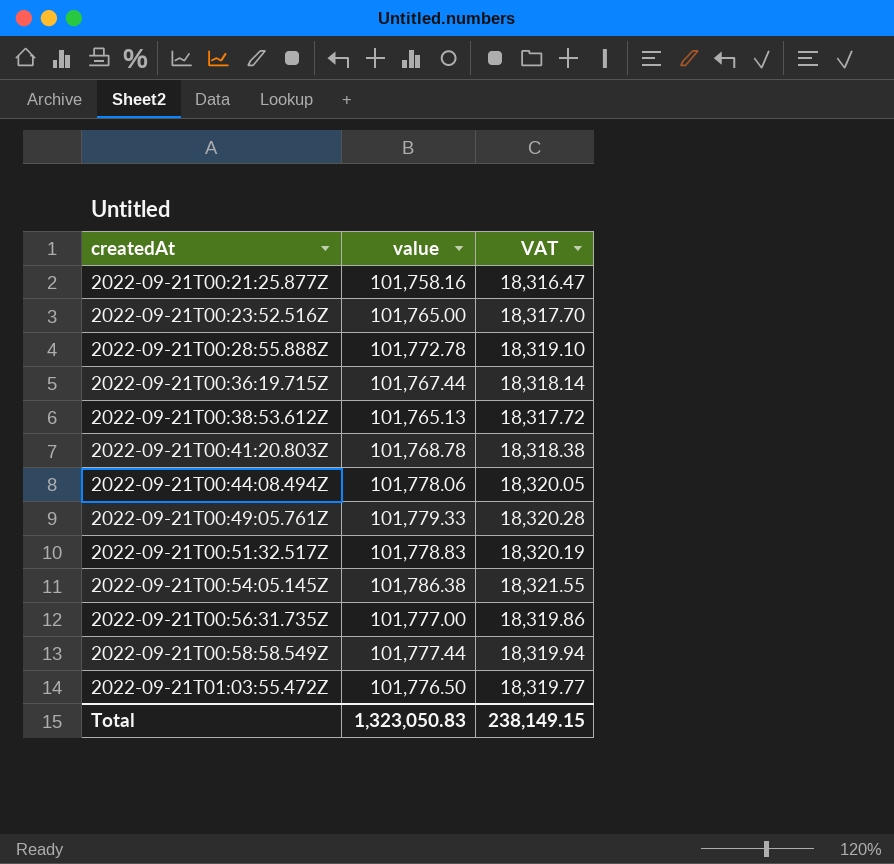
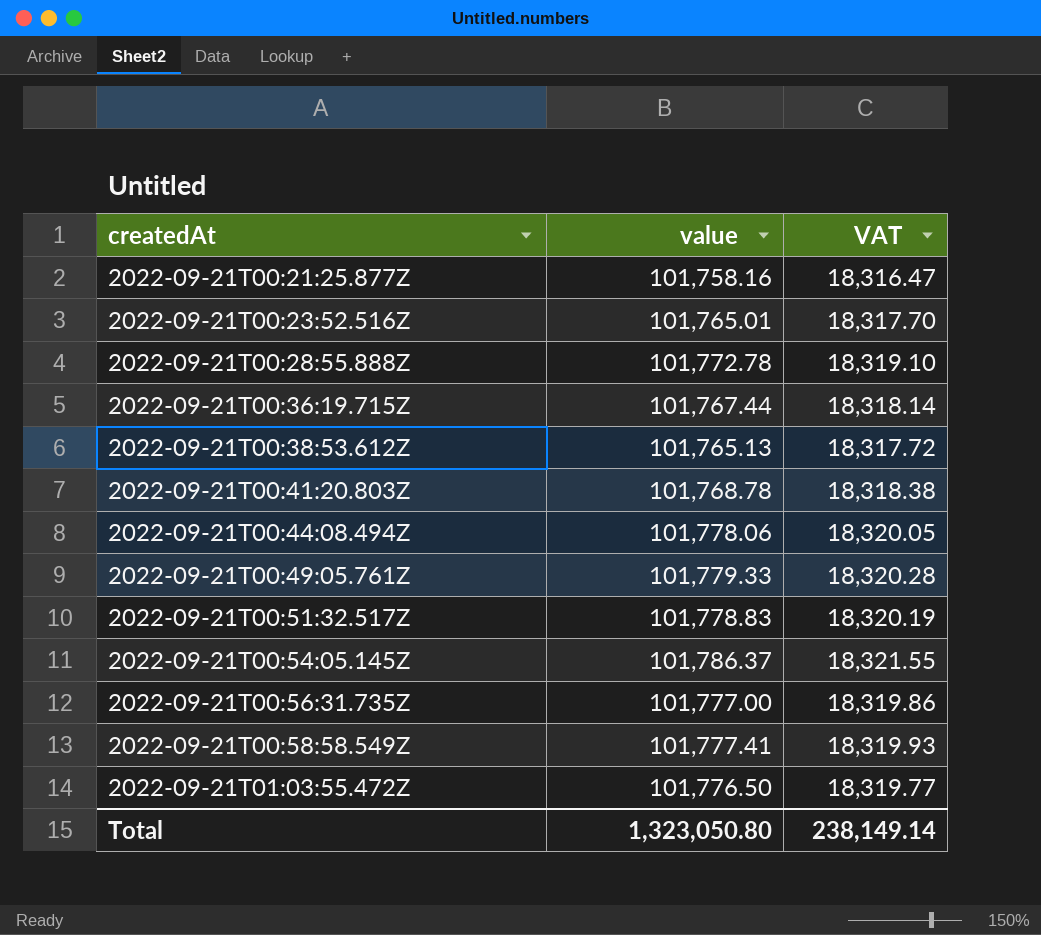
2022-09-21T00:23:52.516Z | value: 101,765.00 -> 101,765.01
2022-09-21T00:54:05.145Z | value: 101,786.38 -> 101,786.37
2022-09-21T00:58:58.549Z | value: 101,777.44 -> 101,777.41
2022-09-21T00:58:58.549Z | VAT: 18,319.94 -> 18,319.93
Total | value: 1,323,050.83 -> 1,323,050.80
Total | VAT: 238,149.15 -> 238,149.14

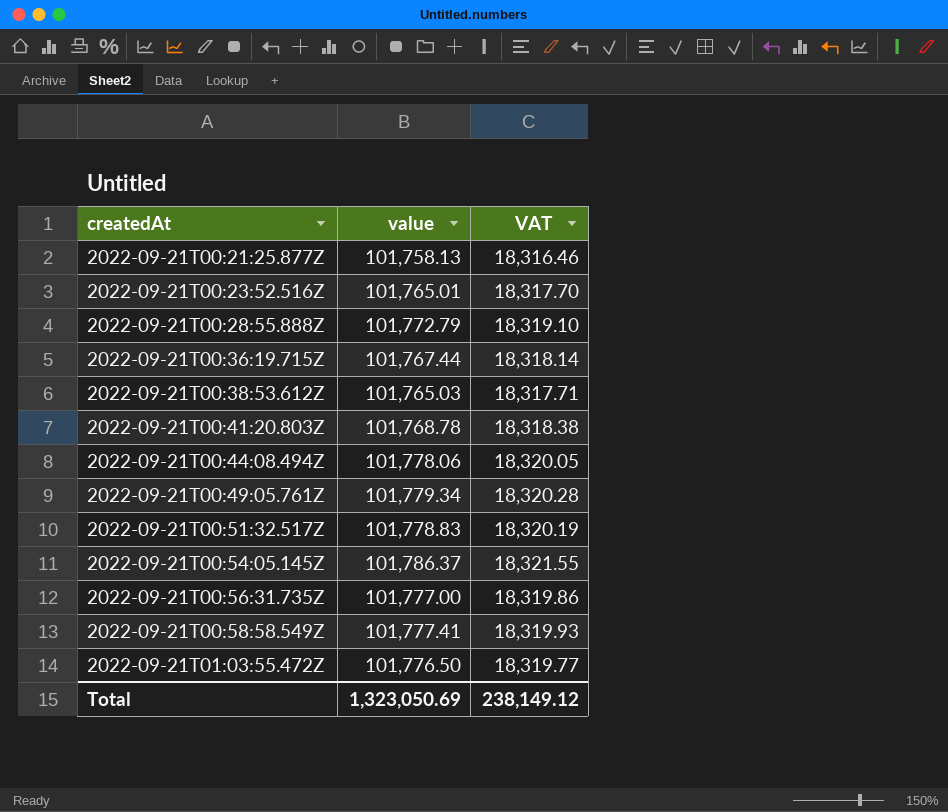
2022-09-21T00:21:25.877Z | value: 101,758.16 -> 101,758.13
2022-09-21T00:21:25.877Z | VAT: 18,316.47 -> 18,316.46
2022-09-21T00:28:55.888Z | value: 101,772.78 -> 101,772.79
2022-09-21T00:38:53.612Z | value: 101,765.13 -> 101,765.03
2022-09-21T00:38:53.612Z | VAT: 18,317.72 -> 18,317.71
2022-09-21T00:49:05.761Z | value: 101,779.33 -> 101,779.34
Total | value: 1,323,050.80 -> 1,323,050.69
Total | VAT: 238,149.14 -> 238,149.12

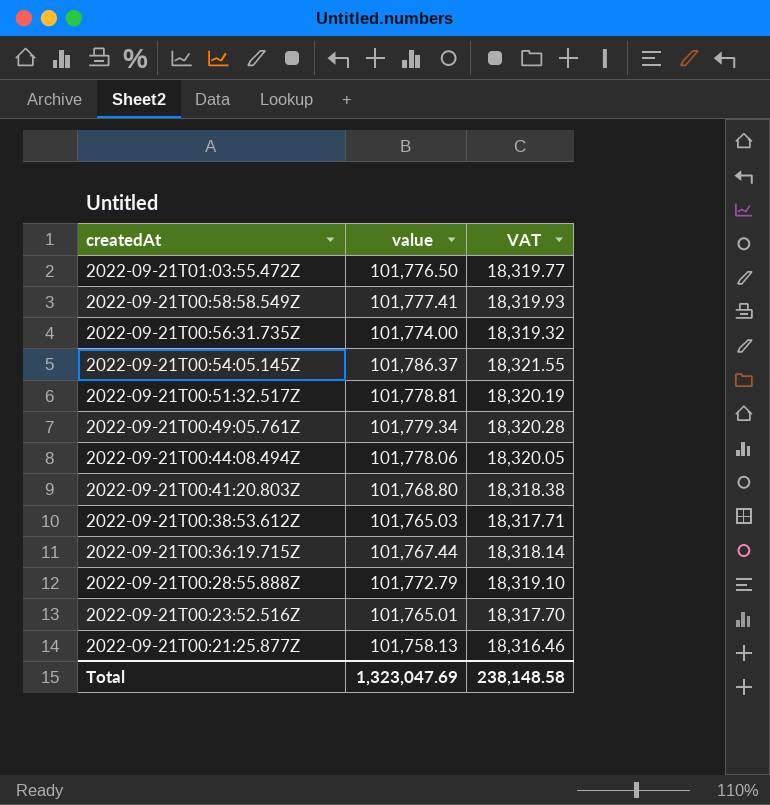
row order: createdAt ascending -> createdAt descending
2022-09-21T00:56:31.735Z | value: 101,777.00 -> 101,774.00
2022-09-21T00:56:31.735Z | VAT: 18,319.86 -> 18,319.32
2022-09-21T00:51:32.517Z | value: 101,778.83 -> 101,778.81
2022-09-21T00:41:20.803Z | value: 101,768.78 -> 101,768.80
Total | value: 1,323,050.69 -> 1,323,047.69
Total | VAT: 238,149.12 -> 238,148.58

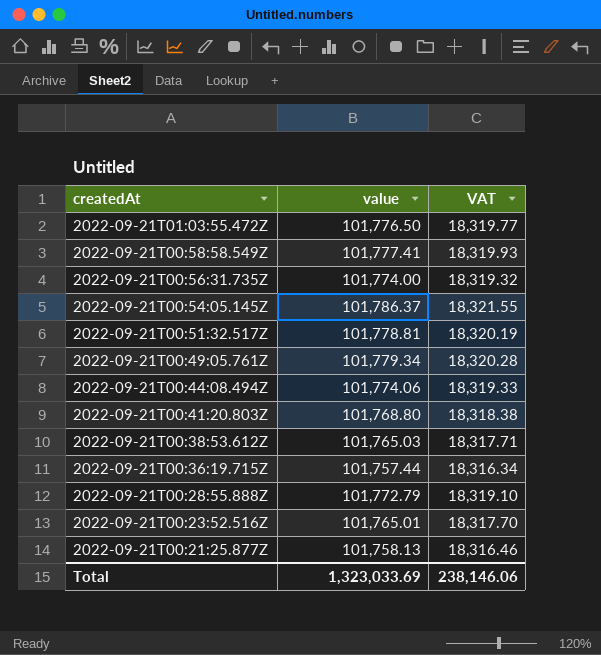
2022-09-21T00:44:08.494Z | value: 101,778.06 -> 101,774.06
2022-09-21T00:44:08.494Z | VAT: 18,320.05 -> 18,319.33
2022-09-21T00:36:19.715Z | value: 101,767.44 -> 101,757.44
2022-09-21T00:36:19.715Z | VAT: 18,318.14 -> 18,316.34
Total | value: 1,323,047.69 -> 1,323,033.69
Total | VAT: 238,148.58 -> 238,146.06

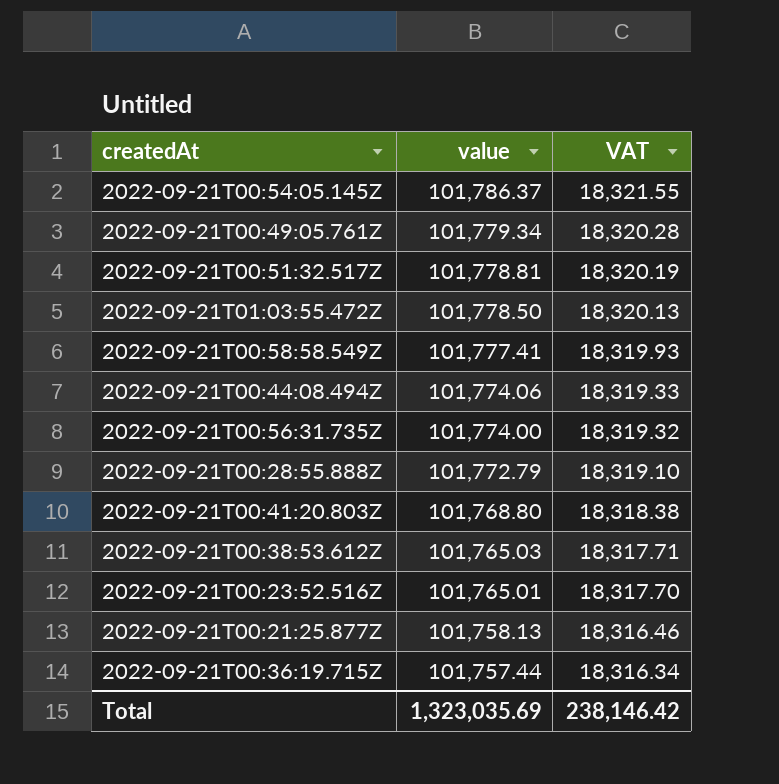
row order: createdAt descending -> value descending
2022-09-21T01:03:55.472Z | value: 101,776.50 -> 101,778.50
2022-09-21T01:03:55.472Z | VAT: 18,319.77 -> 18,320.13
Total | value: 1,323,033.69 -> 1,323,035.69
Total | VAT: 238,146.06 -> 238,146.42

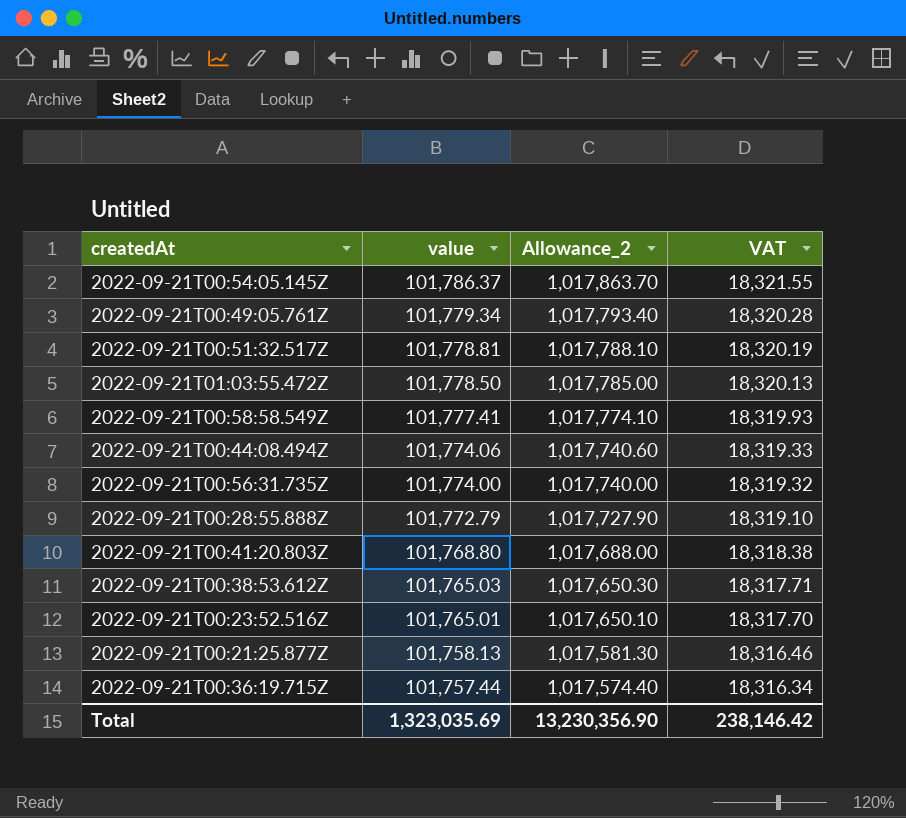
column Allowance_2 | formula: none -> [value] * 10

